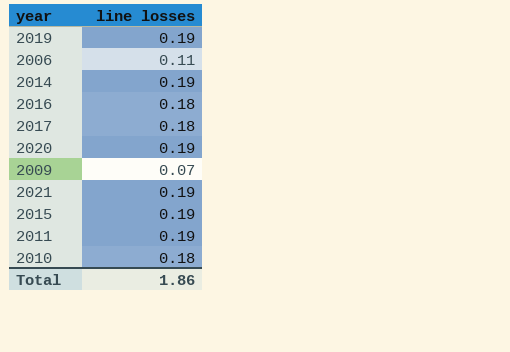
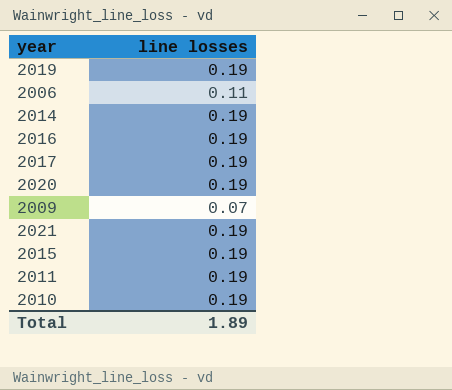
2016 | line losses: 0.18 -> 0.19
2017 | line losses: 0.18 -> 0.19
2010 | line losses: 0.18 -> 0.19
Total | line losses: 1.86 -> 1.89

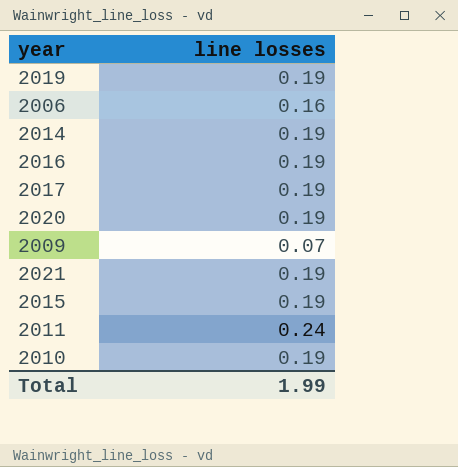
2006 | line losses: 0.11 -> 0.16
2011 | line losses: 0.19 -> 0.24
Total | line losses: 1.89 -> 1.99

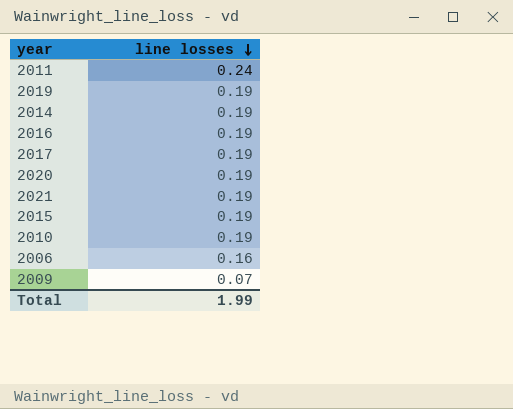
row order: none -> line losses descending

